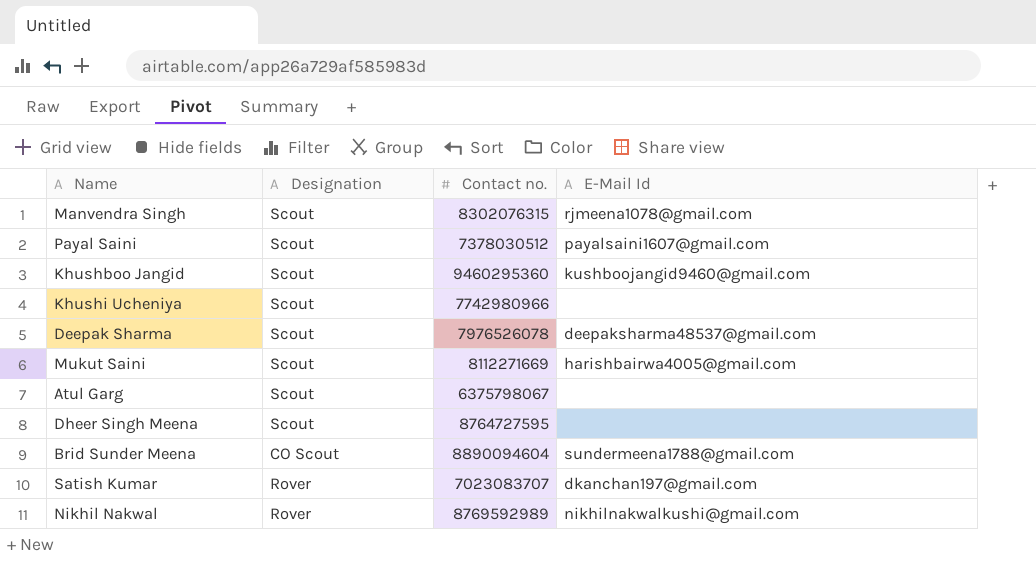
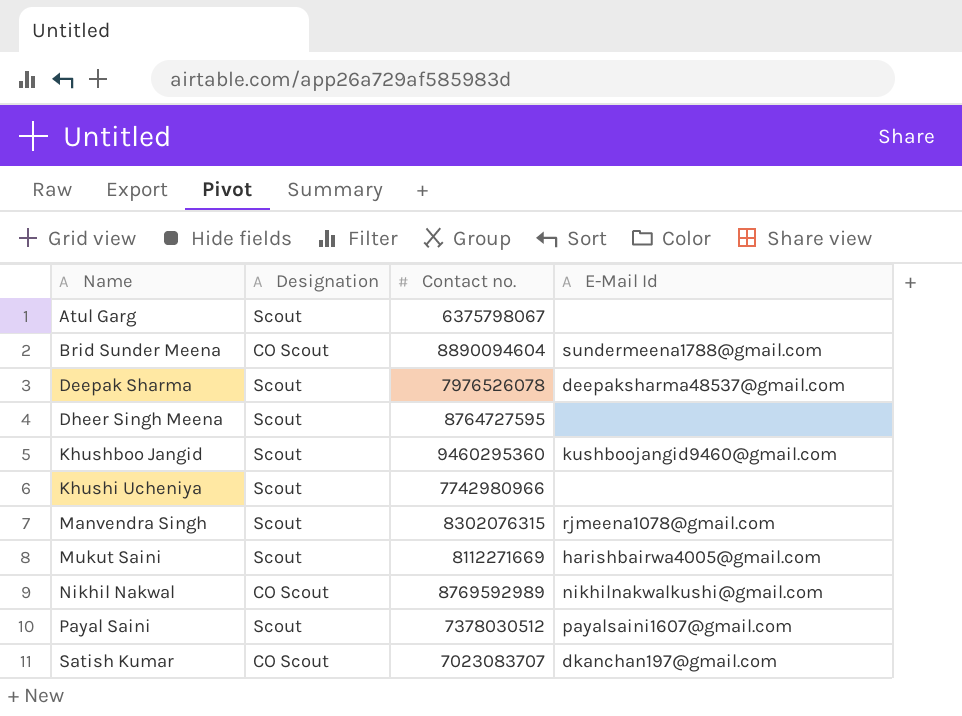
row order: none -> Name ascending
Nikhil Nakwal | Designation: Rover -> CO Scout
Satish Kumar | Designation: Rover -> CO Scout

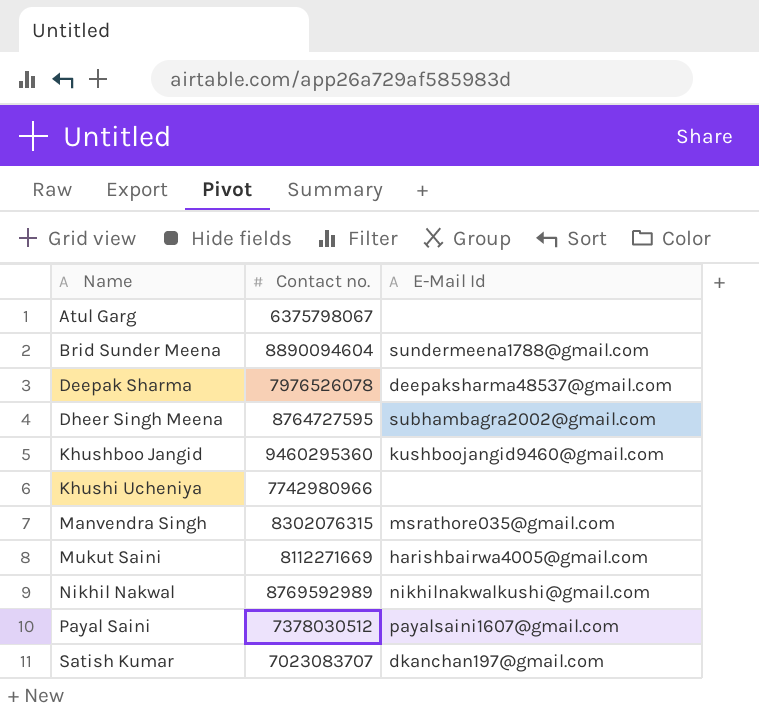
column Designation | position: 2 -> none
Dheer Singh Meena | E-Mail Id: none -> subhambagra2002@gmail.com
Manvendra Singh | E-Mail Id: rjmeena1078@gmail.com -> msrathore035@gmail.com

